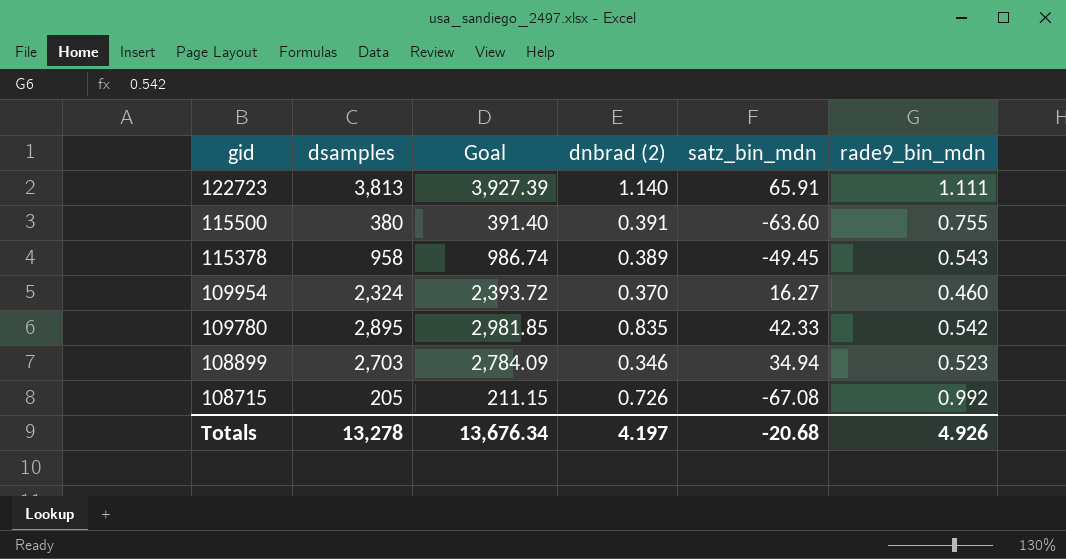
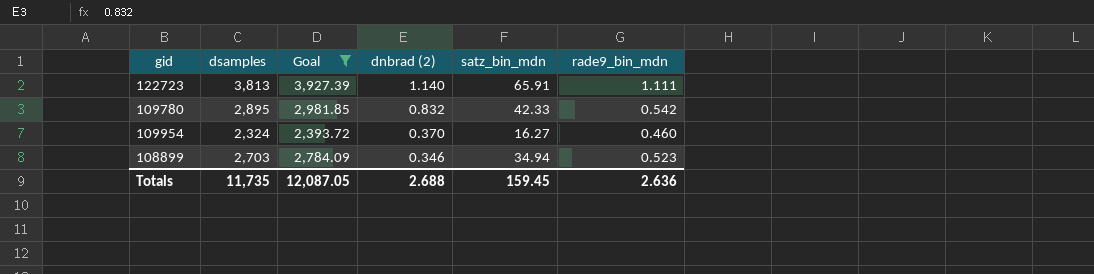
filter: none -> Goal >= 2,393.72
row order: gid descending -> dnbrad (2) descending
109780 | dnbrad (2): 0.835 -> 0.832
Totals | dsamples: 13,278 -> 11,735
Totals | Goal: 13,676.34 -> 12,087.05
Totals | dnbrad (2): 4.197 -> 2.688
Totals | satz_bin_mdn: -20.68 -> 159.45
Totals | rade9_bin_mdn: 4.926 -> 2.636

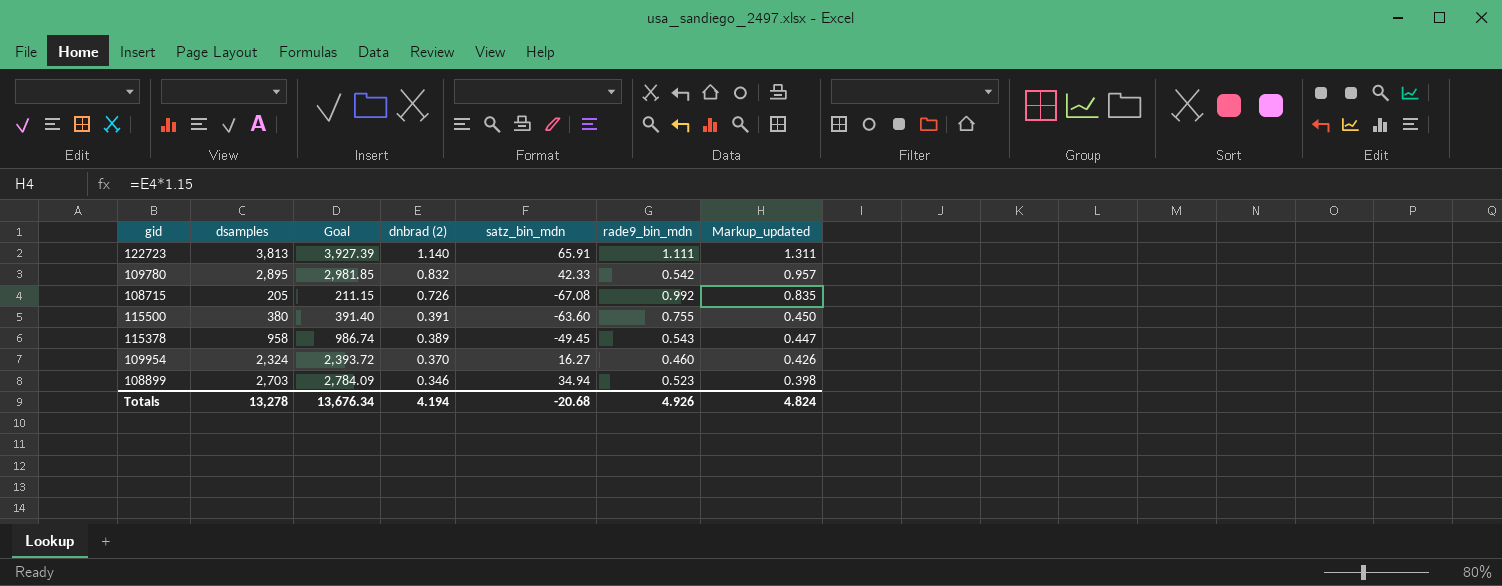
filter: Goal >= 2,393.72 -> none
column Markup_updated | formula: none -> [dnbrad (2)] * 1.15
Totals | dsamples: 11,735 -> 13,278
Totals | Goal: 12,087.05 -> 13,676.34
Totals | dnbrad (2): 2.688 -> 4.194
Totals | satz_bin_mdn: 159.45 -> -20.68
Totals | rade9_bin_mdn: 2.636 -> 4.926

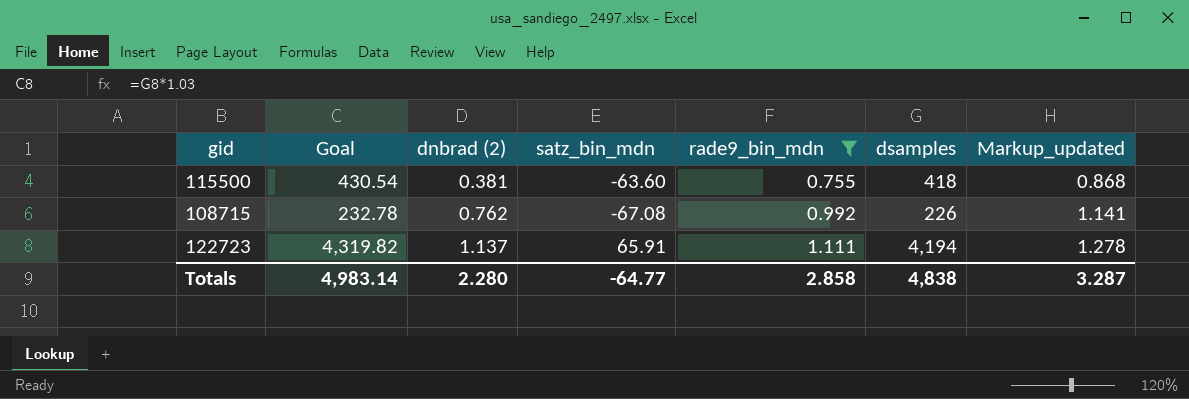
filter: none -> rade9_bin_mdn >= 0.755
row order: dnbrad (2) descending -> dnbrad (2) ascending
column dsamples | position: 2 -> 6
column Markup_updated | formula: [dnbrad (2)] * 1.15 -> [rade9_bin_mdn] * 1.15
115500 | Goal: 391.40 -> 430.54
115500 | dnbrad (2): 0.391 -> 0.381
115500 | dsamples: 380 -> 418
108715 | Goal: 211.15 -> 232.78
108715 | dnbrad (2): 0.726 -> 0.762
108715 | dsamples: 205 -> 226
122723 | Goal: 3,927.39 -> 4,319.82
122723 | dnbrad (2): 1.140 -> 1.137
122723 | dsamples: 3,813 -> 4,194
Totals | Goal: 13,676.34 -> 4,983.14
Totals | dnbrad (2): 4.194 -> 2.280
Totals | satz_bin_mdn: -20.68 -> -64.77
Totals | rade9_bin_mdn: 4.926 -> 2.858
Totals | dsamples: 13,278 -> 4,838
Totals | Markup_updated: 4.824 -> 3.287

